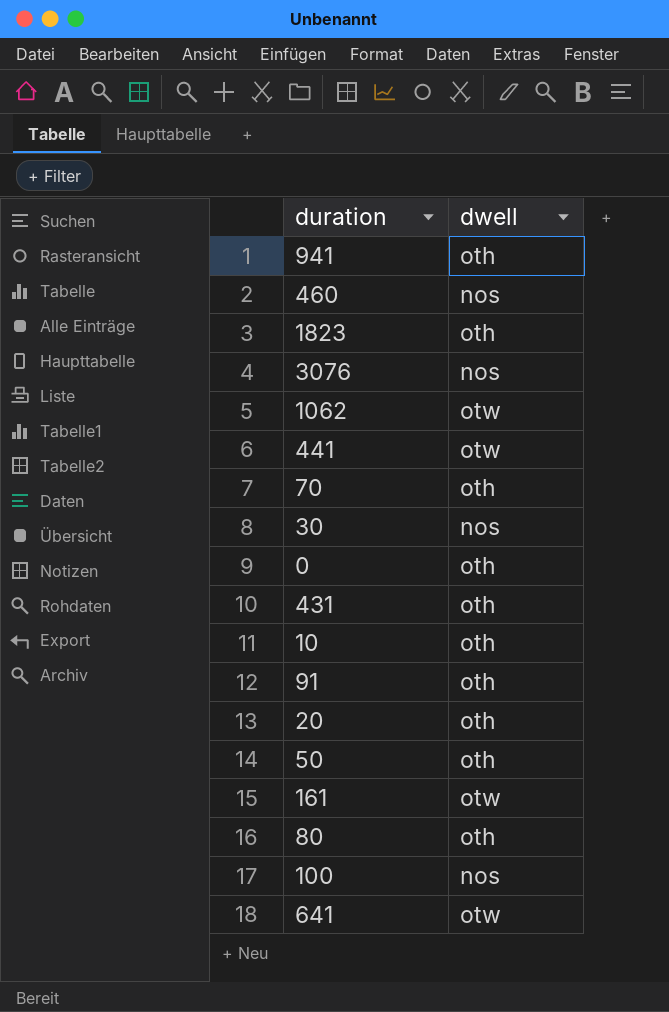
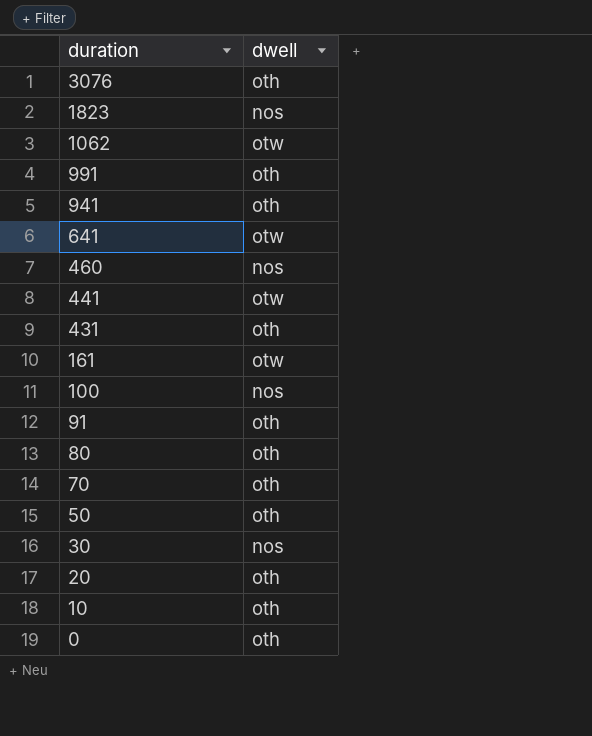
row order: none -> duration descending
3076 | dwell: nos -> oth
1823 | dwell: oth -> nos
row 991: none -> oth

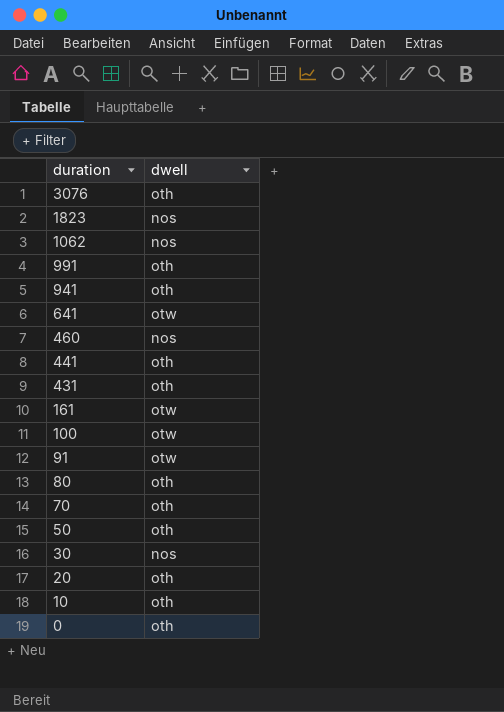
1062 | dwell: otw -> nos
441 | dwell: otw -> oth
100 | dwell: nos -> otw
91 | dwell: oth -> otw

